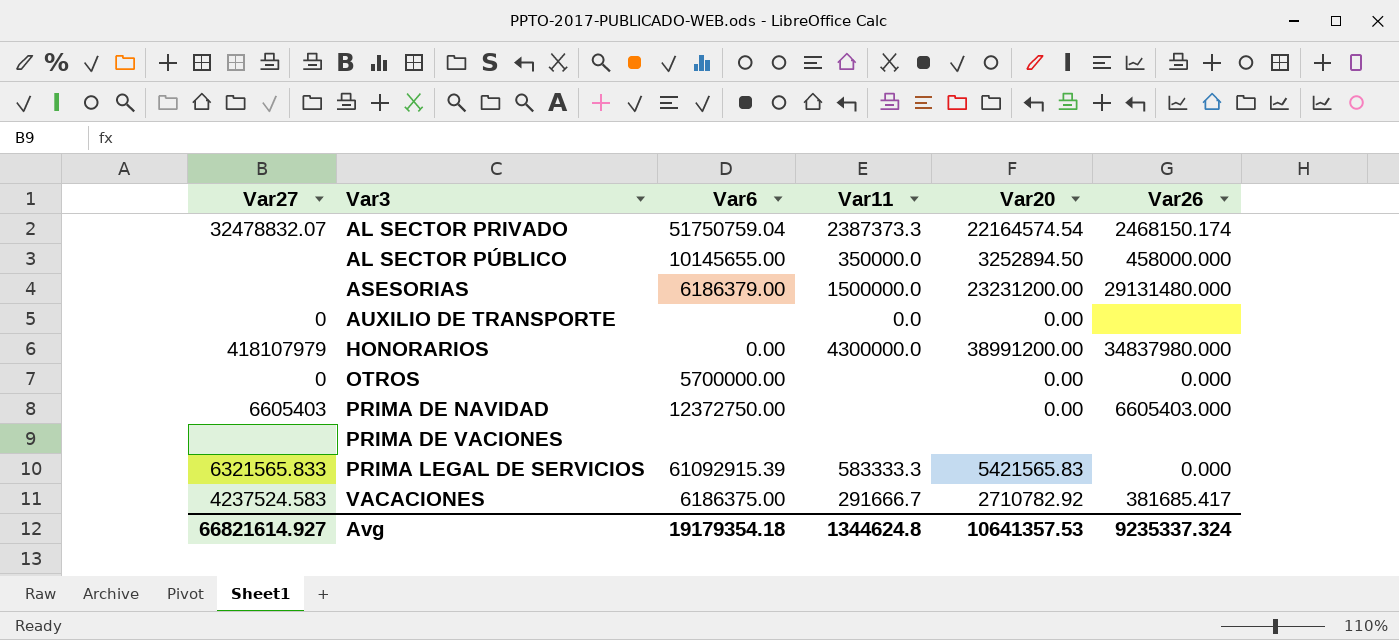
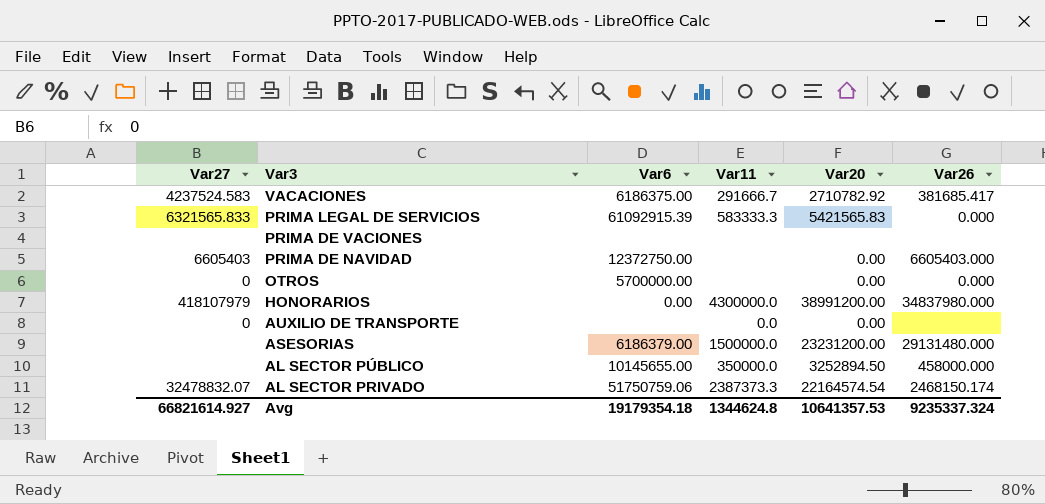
row order: Var3 ascending -> Var3 descending
AL SECTOR PRIVADO | Var6: 51750759.04 -> 51750759.06

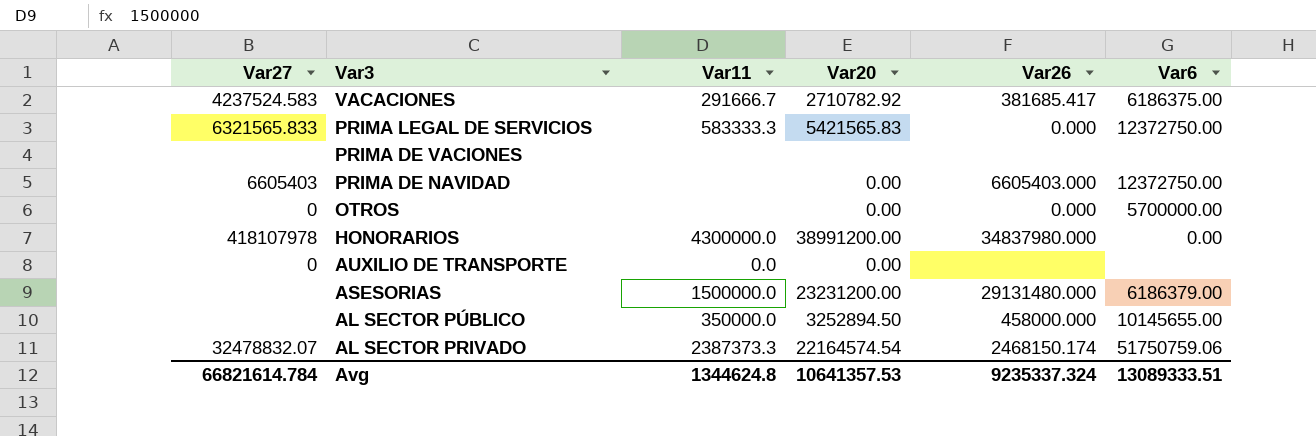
column Var6 | position: 3 -> 6
PRIMA LEGAL DE SERVICIOS | Var6: 61092915.39 -> 12372750.00
HONORARIOS | Var27: 418107979 -> 418107978
Avg | Var27: 66821614.927 -> 66821614.784
Avg | Var6: 19179354.18 -> 13089333.51

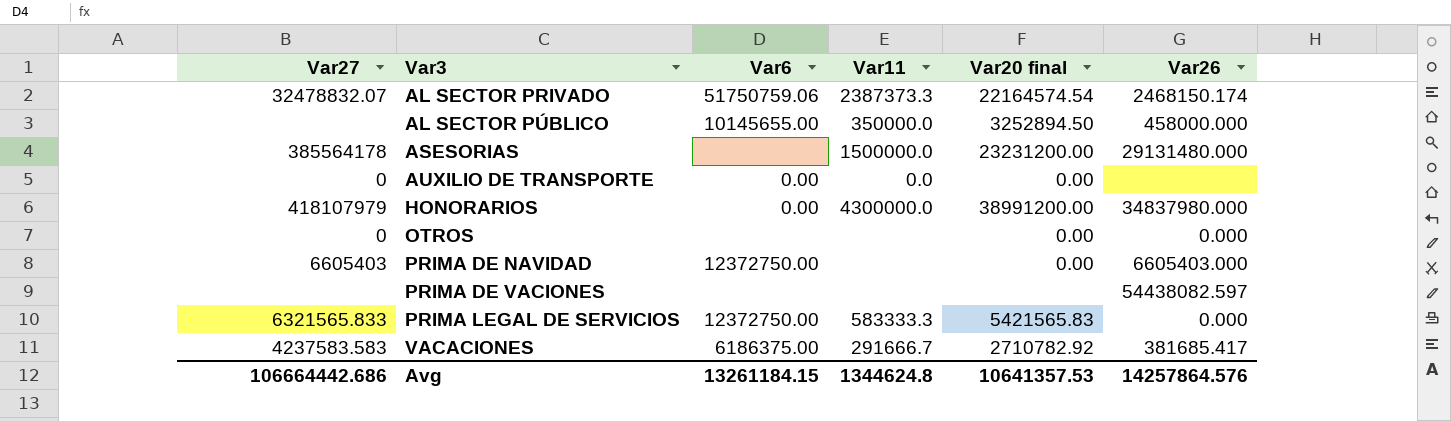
row order: Var3 descending -> Var3 ascending
column Var6 | position: 6 -> 3
column name: Var20 -> Var20 final
ASESORIAS | Var27: none -> 385564178
ASESORIAS | Var6: 6186379.00 -> none
AUXILIO DE TRANSPORTE | Var6: none -> 0.00
HONORARIOS | Var27: 418107978 -> 418107979
OTROS | Var6: 5700000.00 -> none
PRIMA DE VACIONES | Var26: none -> 54438082.597
VACACIONES | Var27: 4237524.583 -> 4237583.583
Avg | Var27: 66821614.784 -> 106664442.686
Avg | Var6: 13089333.51 -> 13261184.15
Avg | Var26: 9235337.324 -> 14257864.576

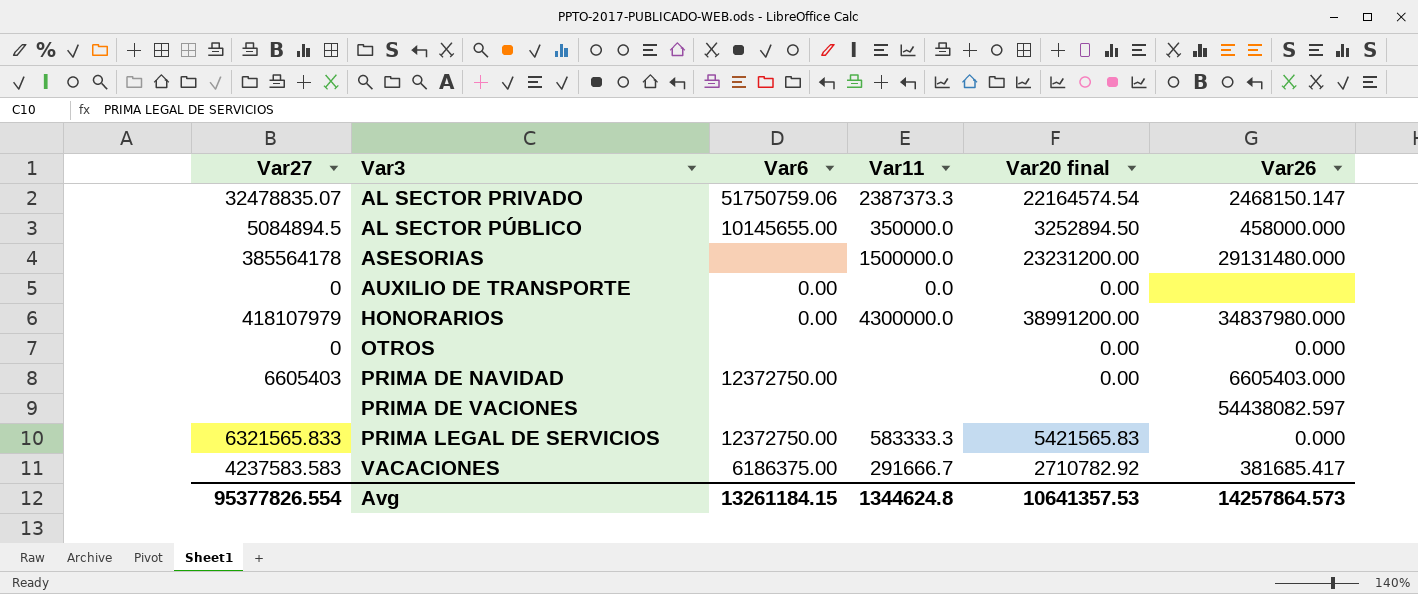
AL SECTOR PRIVADO | Var27: 32478832.07 -> 32478835.07
AL SECTOR PRIVADO | Var26: 2468150.174 -> 2468150.147
AL SECTOR PÚBLICO | Var27: none -> 5084894.5
Avg | Var27: 106664442.686 -> 95377826.554
Avg | Var26: 14257864.576 -> 14257864.573

